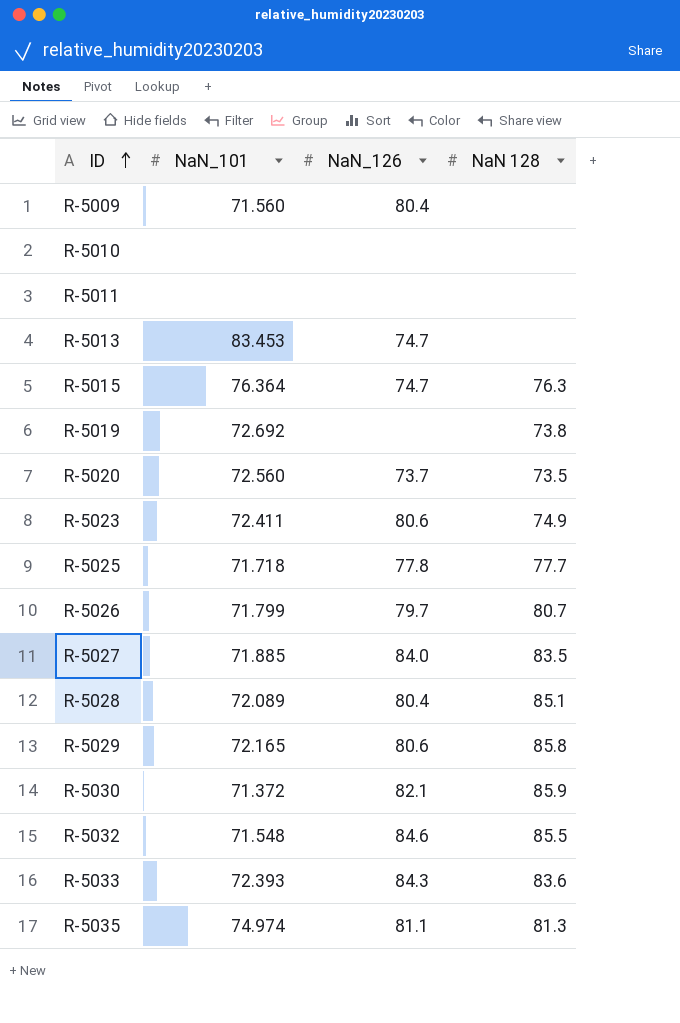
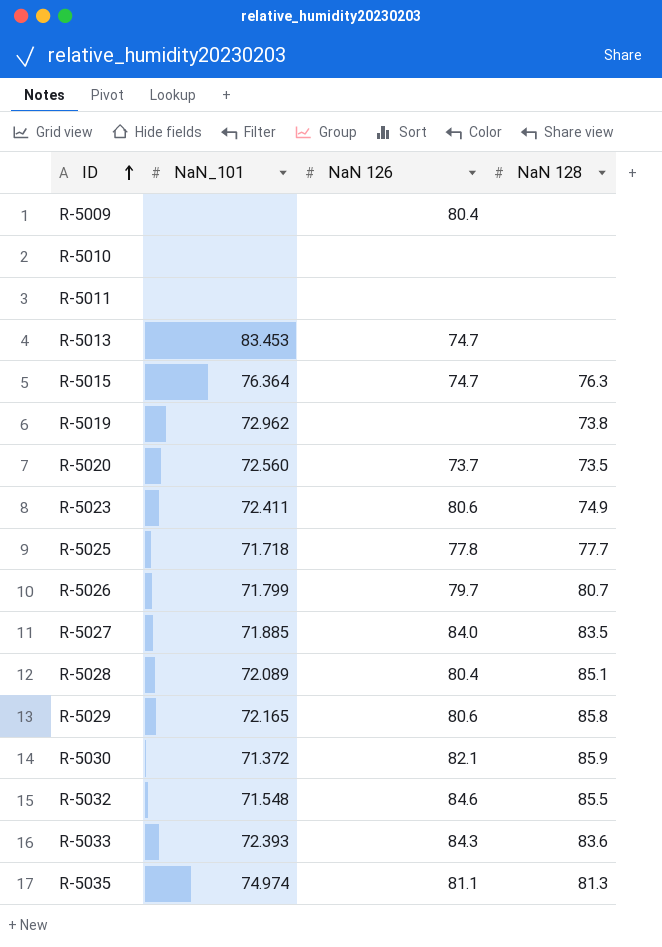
column name: NaN_126 -> NaN 126
R-5009 | NaN_101: 71.560 -> none
R-5019 | NaN_101: 72.692 -> 72.962

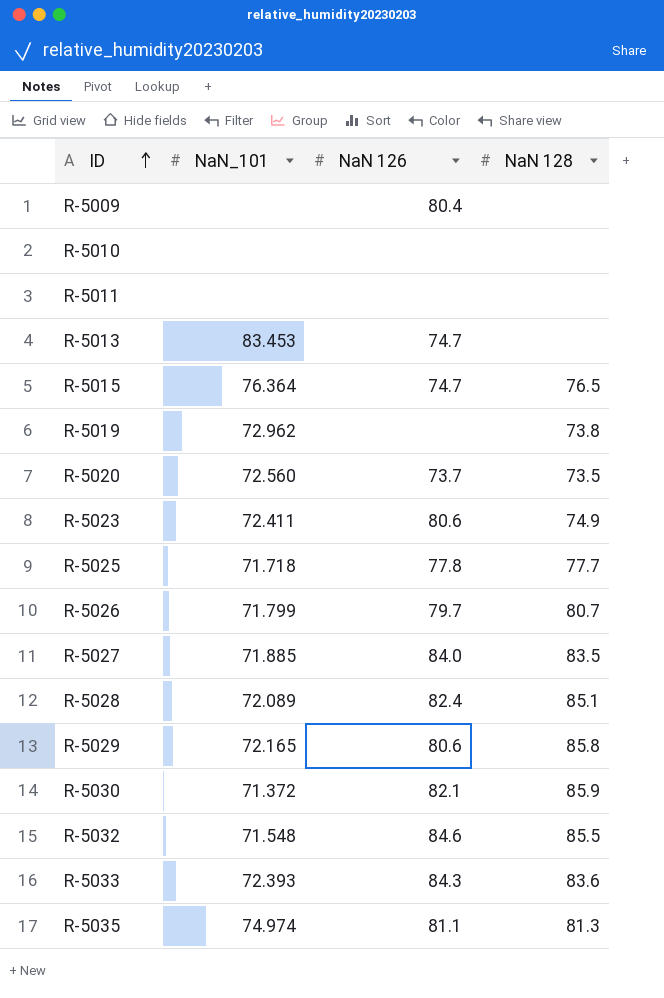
R-5015 | NaN 128: 76.3 -> 76.5
R-5028 | NaN 126: 80.4 -> 82.4

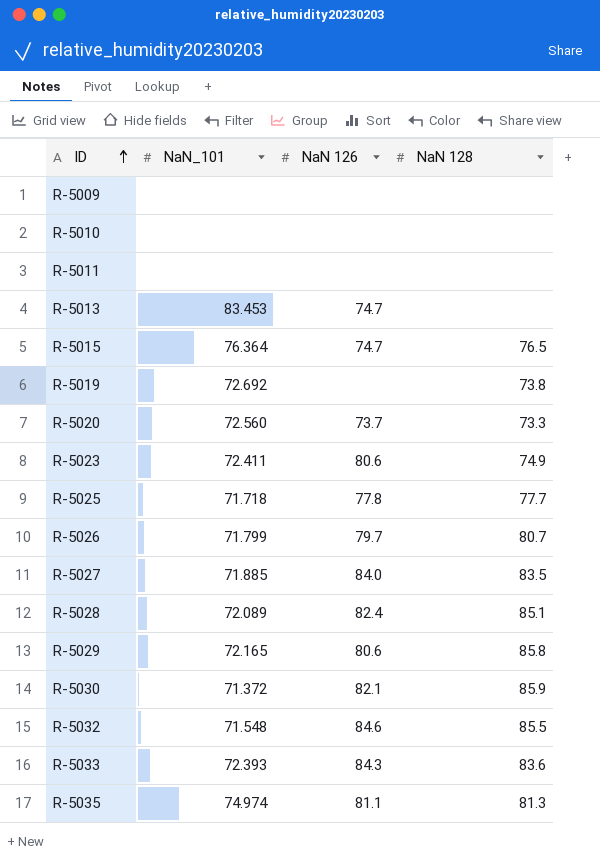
R-5009 | NaN 126: 80.4 -> none
R-5019 | NaN_101: 72.962 -> 72.692
R-5020 | NaN 128: 73.5 -> 73.3

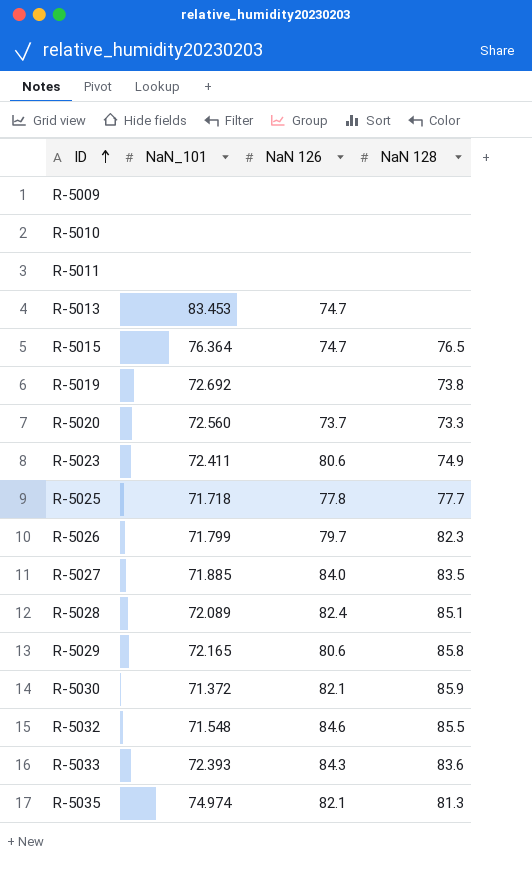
R-5026 | NaN 128: 80.7 -> 82.3
R-5035 | NaN 126: 81.1 -> 82.1

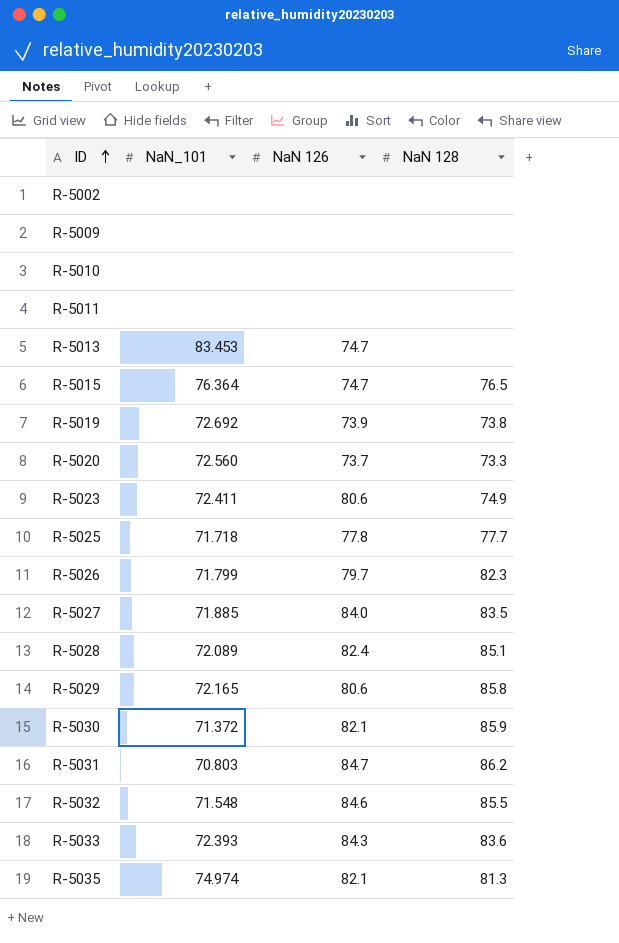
row R-5002: none -> none | none | none
R-5019 | NaN 126: none -> 73.9
row R-5031: none -> 70.803 | 84.7 | 86.2

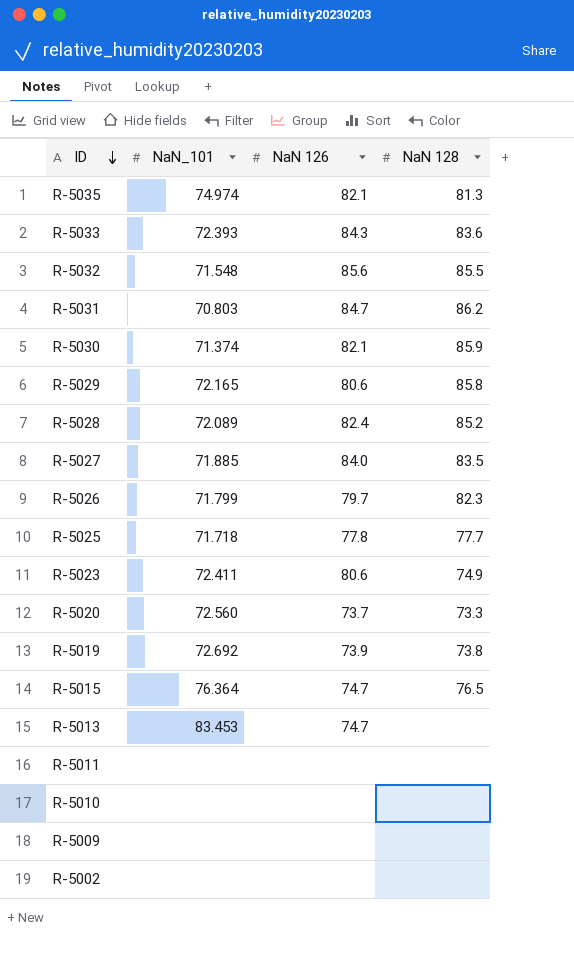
row order: ID ascending -> ID descending
R-5032 | NaN 126: 84.6 -> 85.6
R-5030 | NaN_101: 71.372 -> 71.374
R-5028 | NaN 128: 85.1 -> 85.2

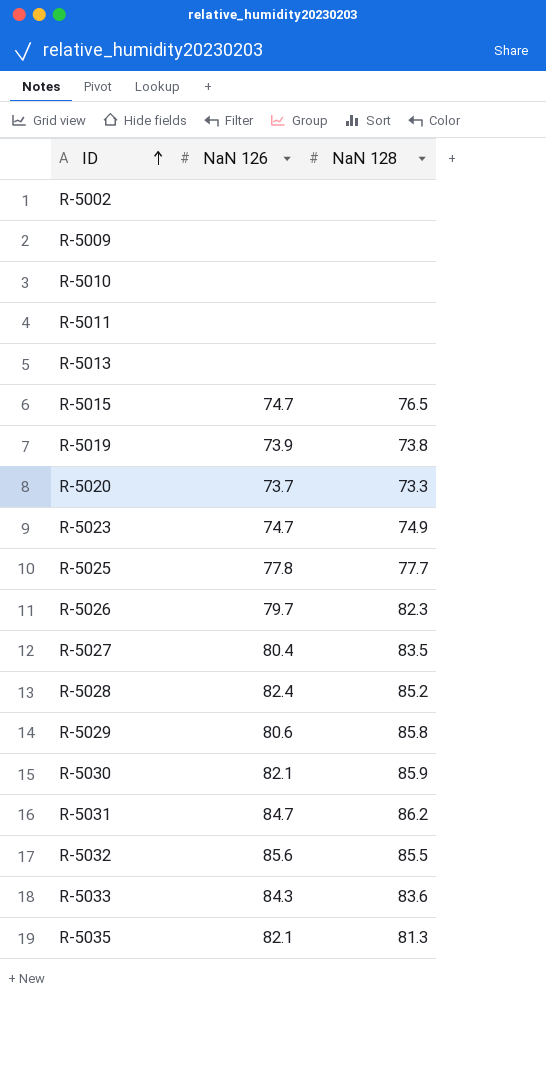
row order: ID descending -> ID ascending
column NaN_101 | position: 2 -> none
R-5013 | NaN 126: 74.7 -> none
R-5023 | NaN 126: 80.6 -> 74.7
R-5027 | NaN 126: 84.0 -> 80.4

